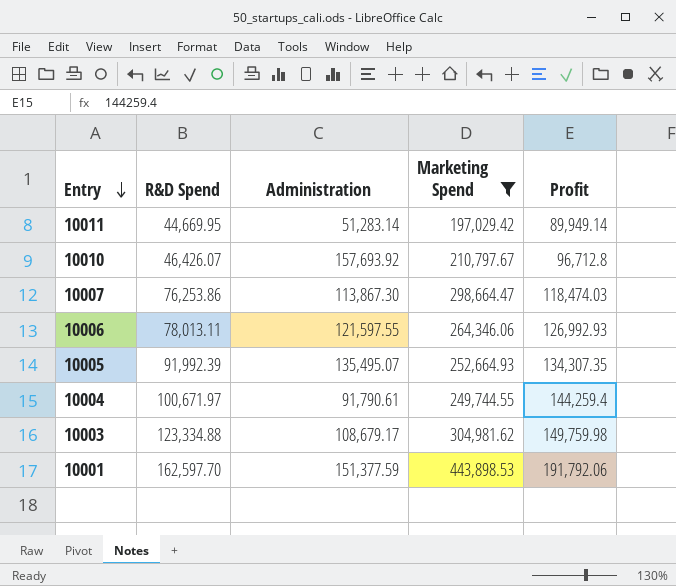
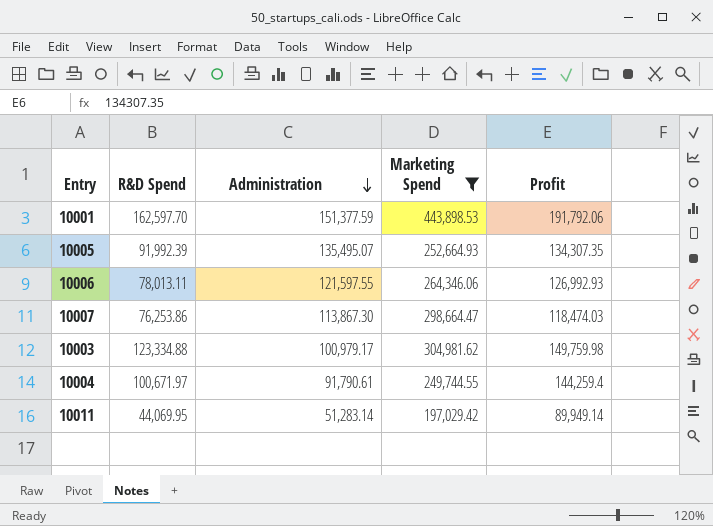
row order: Entry descending -> Administration descending
row 10010: 46,426.07 | 157,693.92 | 210,797.67 | 96,712.8 -> none
10003 | Administration: 108,679.17 -> 100,979.17
10011 | R&D Spend: 44,669.95 -> 44,069.95

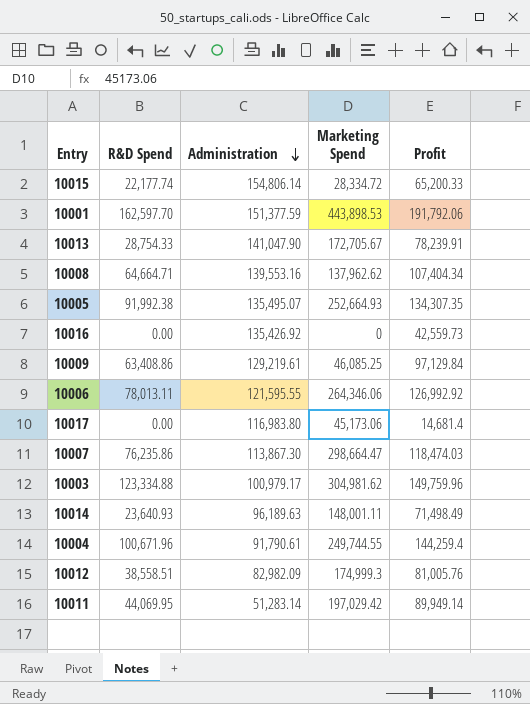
filter: Marketing Spend >= 197,029.42 -> none
10005 | R&D Spend: 91,992.39 -> 91,992.38
10006 | Administration: 121,597.55 -> 121,595.55
10006 | Profit: 126,992.93 -> 126,992.92
10007 | R&D Spend: 76,253.86 -> 76,235.86
10003 | Profit: 149,759.98 -> 149,759.96
10004 | R&D Spend: 100,671.97 -> 100,671.96

